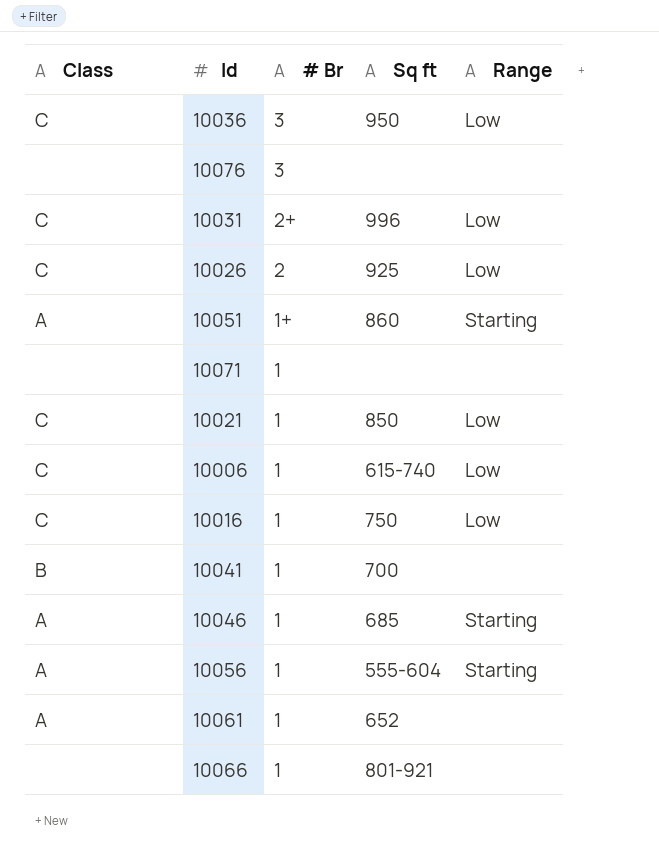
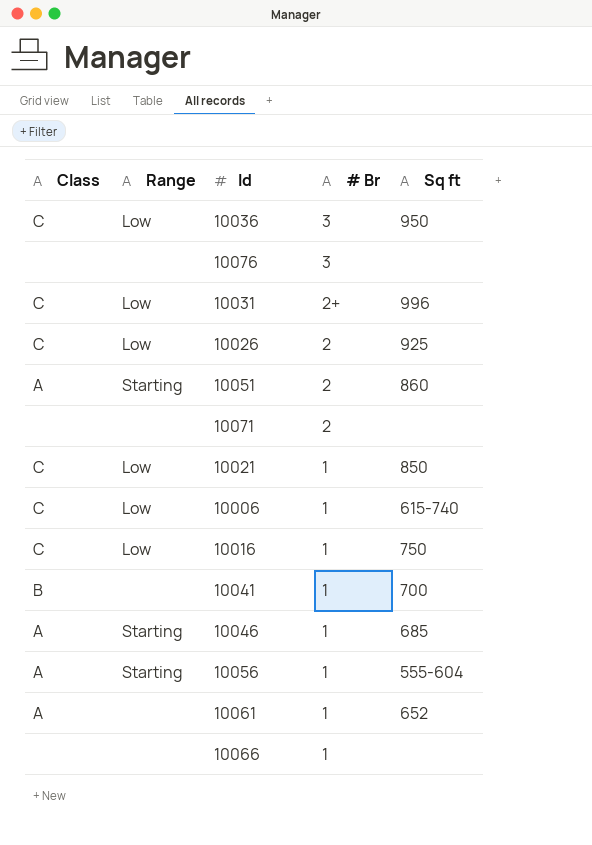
column Range | position: 5 -> 2
10051 | # Br: 1+ -> 2
10071 | # Br: 1 -> 2
10066 | Sq ft: 801-921 -> none

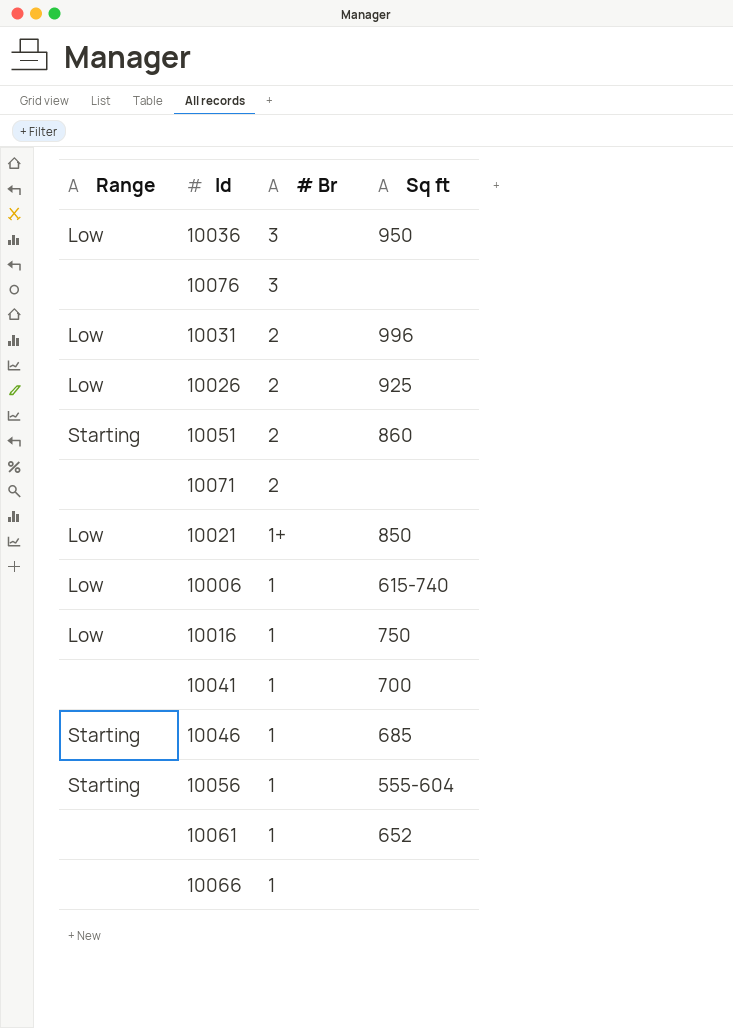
column Class | position: 1 -> none
10031 | # Br: 2+ -> 2
10021 | # Br: 1 -> 1+

